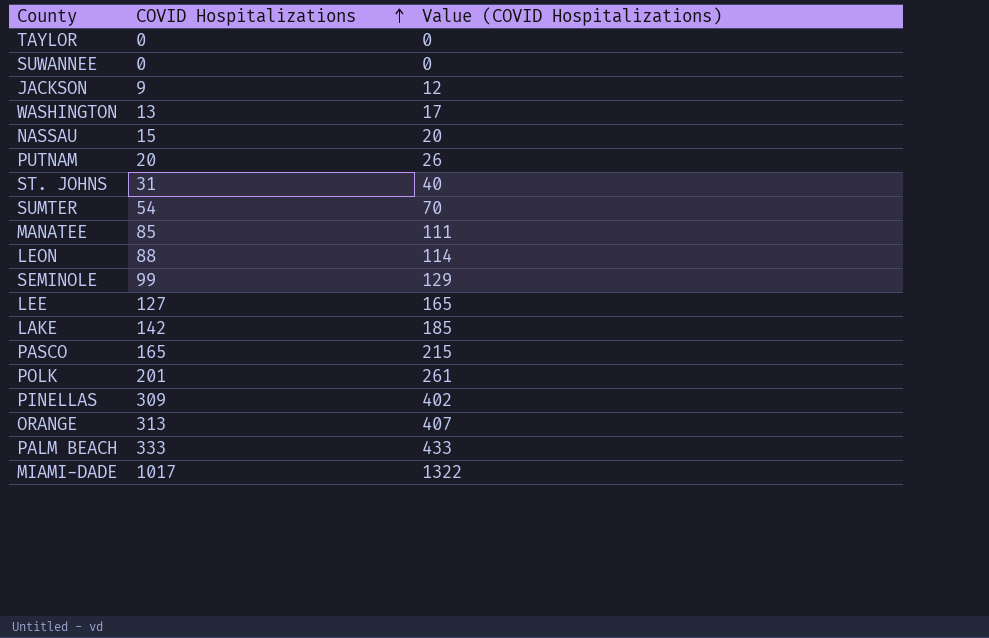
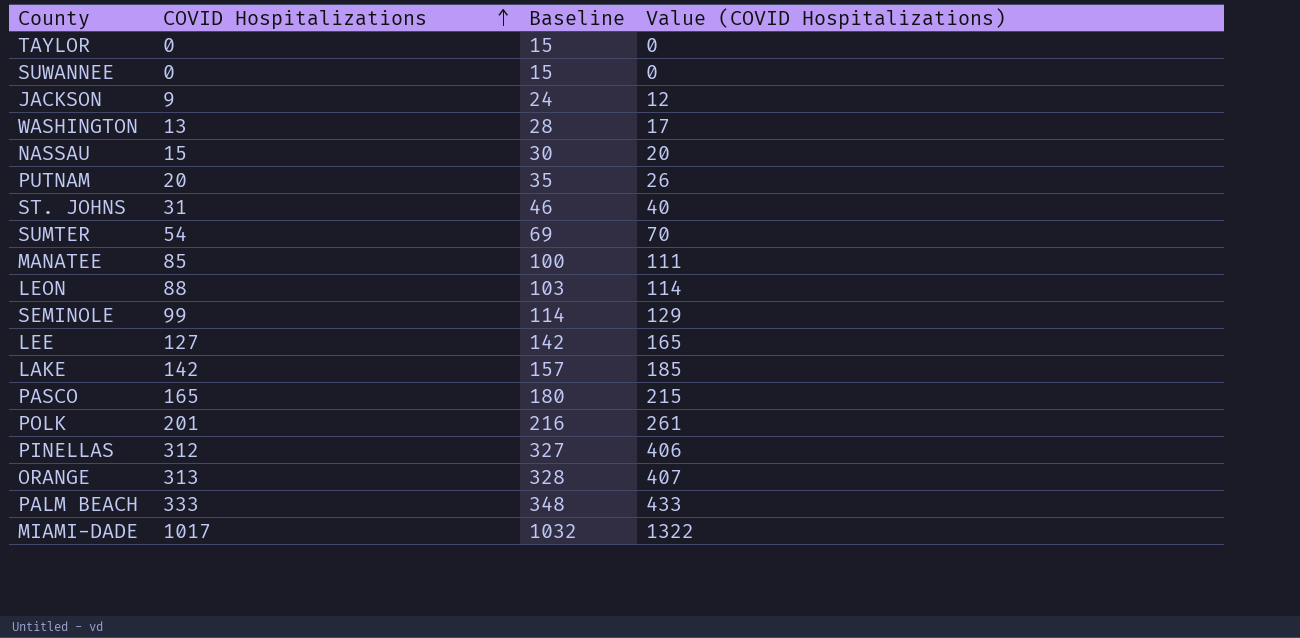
column Baseline | formula: none -> [COVID Hospitalizations] + 15
PINELLAS | COVID Hospitalizations: 309 -> 312
PINELLAS | Value (COVID Hospitalizations): 402 -> 406

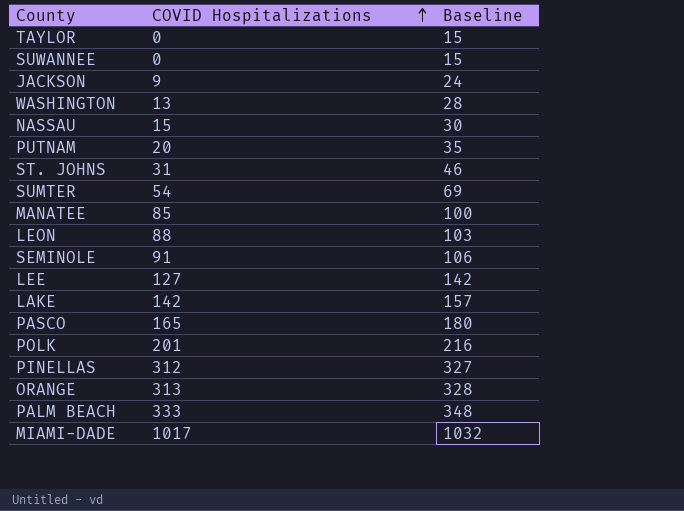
column Value (COVID Hospitalizations) | formula: [COVID Hospitalizations] * 1.3 -> none
SEMINOLE | COVID Hospitalizations: 99 -> 91
SEMINOLE | Baseline: 114 -> 106

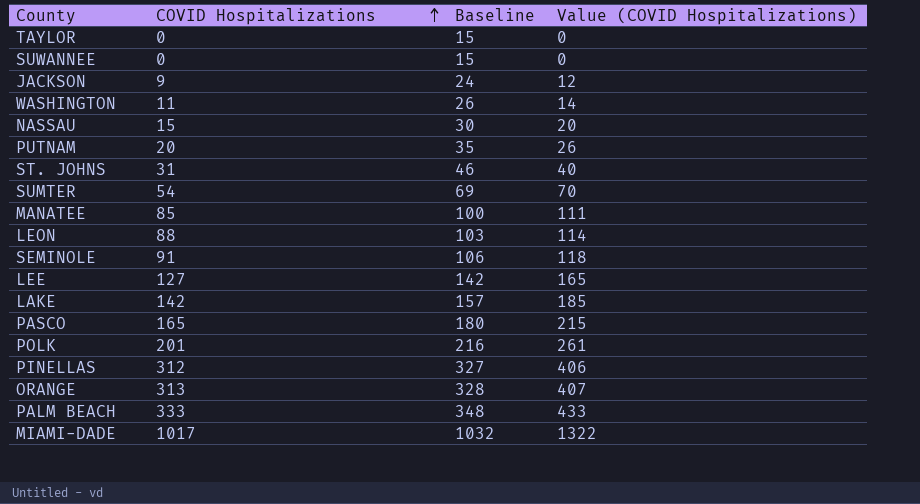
column Value (COVID Hospitalizations) | formula: none -> [COVID Hospitalizations] * 1.3
WASHINGTON | COVID Hospitalizations: 13 -> 11
WASHINGTON | Baseline: 28 -> 26

